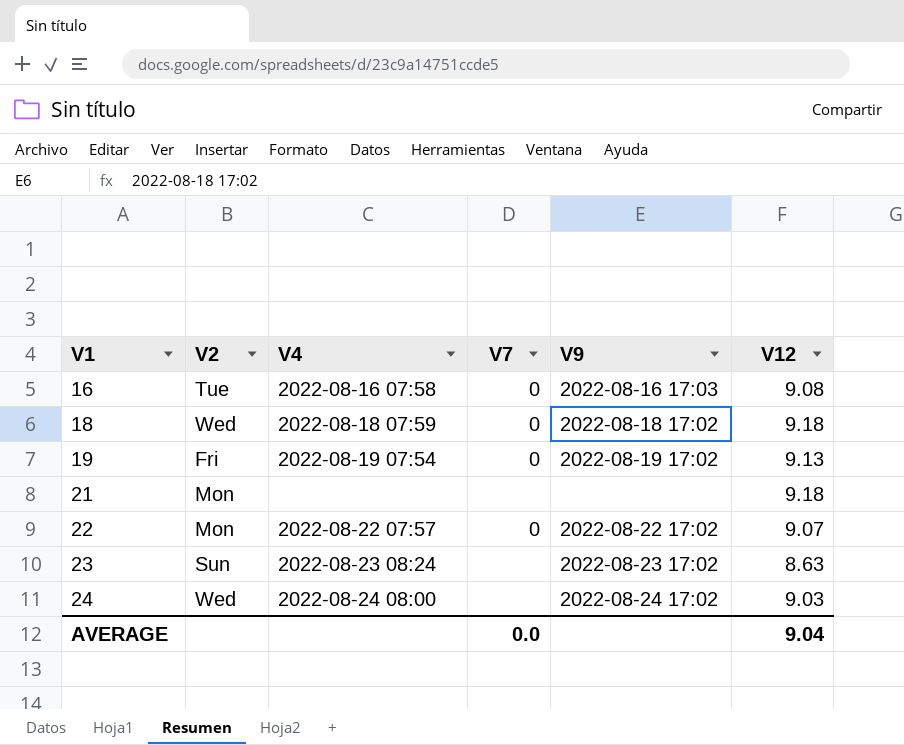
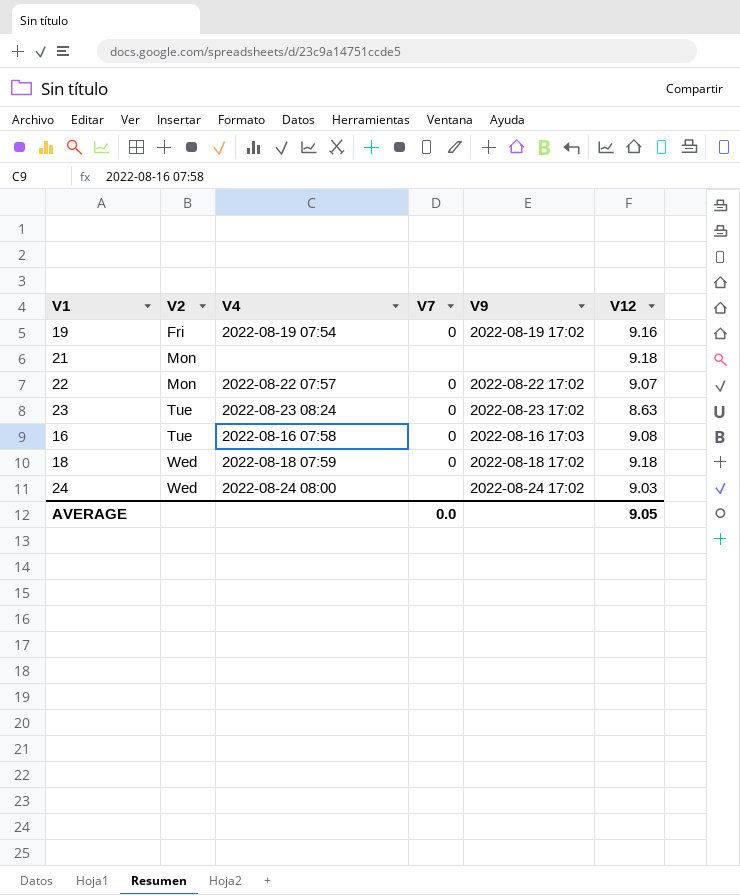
row order: V1 ascending -> V2 ascending
19 | V12: 9.13 -> 9.16
23 | V2: Sun -> Tue
23 | V7: none -> 0
AVERAGE | V12: 9.04 -> 9.05

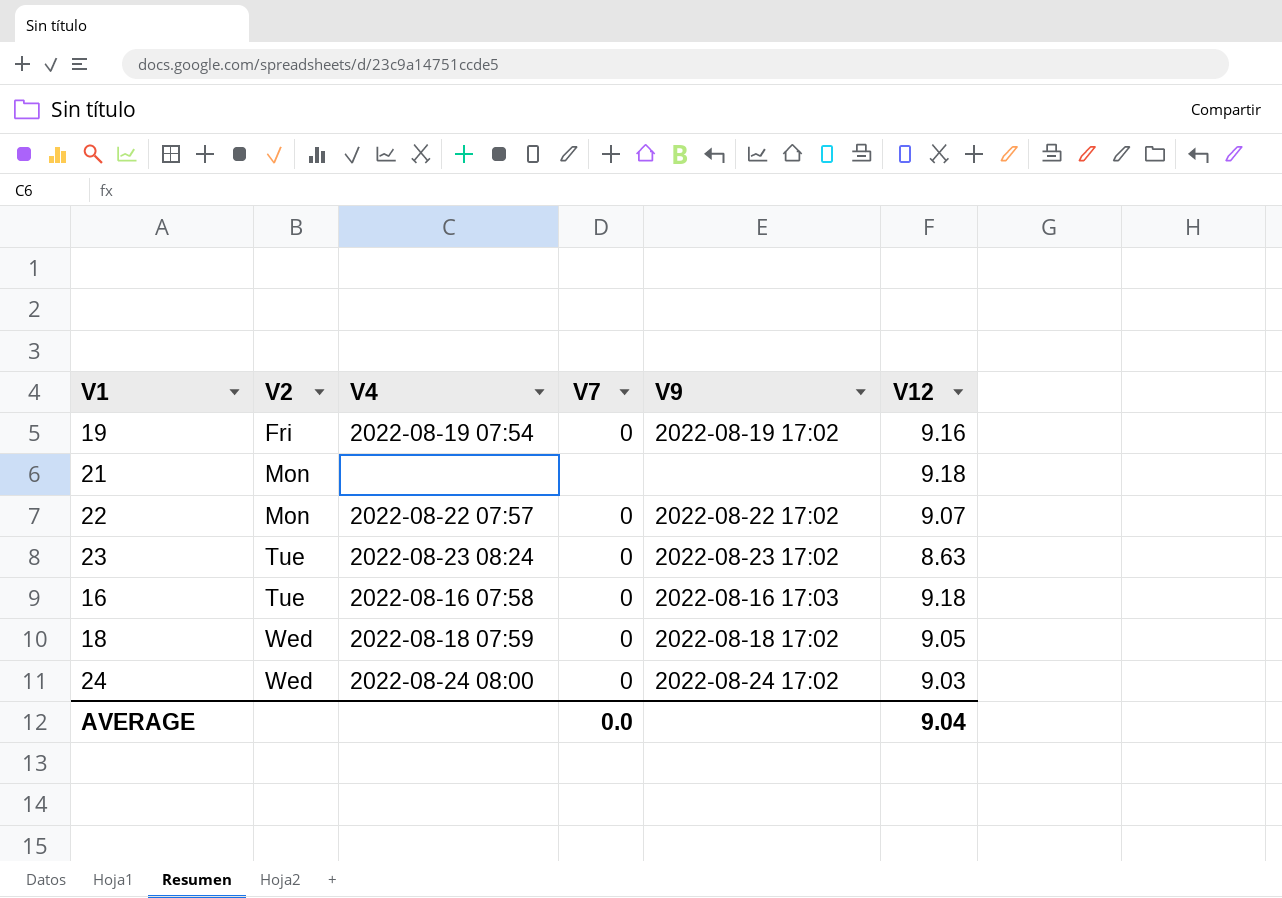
16 | V12: 9.08 -> 9.18
18 | V12: 9.18 -> 9.05
24 | V7: none -> 0
AVERAGE | V12: 9.05 -> 9.04

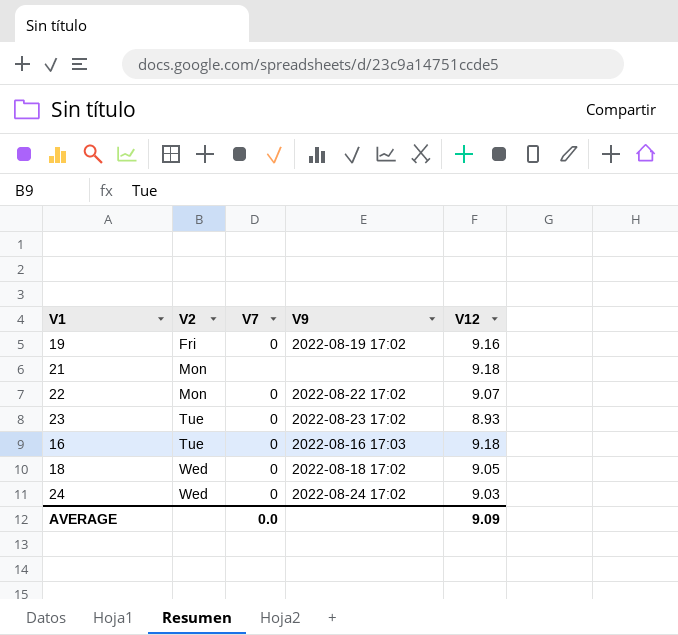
column V4 | position: 3 -> none
23 | V12: 8.63 -> 8.93
AVERAGE | V12: 9.04 -> 9.09

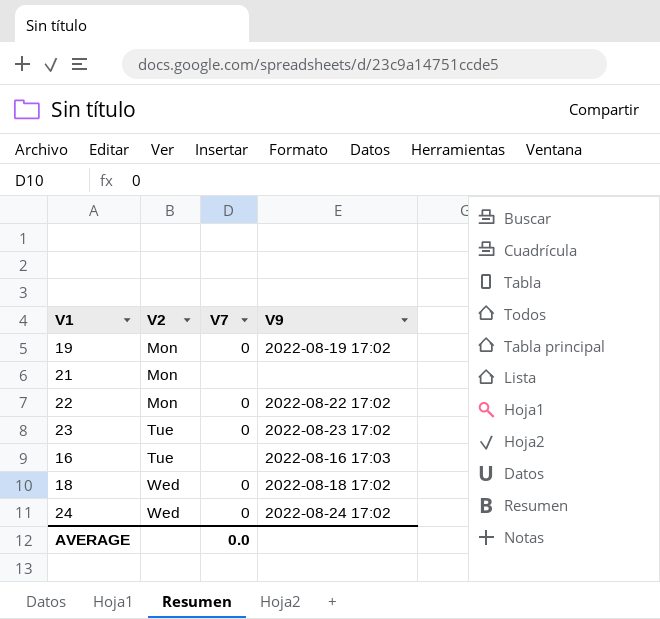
column V12 | position: 5 -> none
19 | V2: Fri -> Mon
16 | V7: 0 -> none

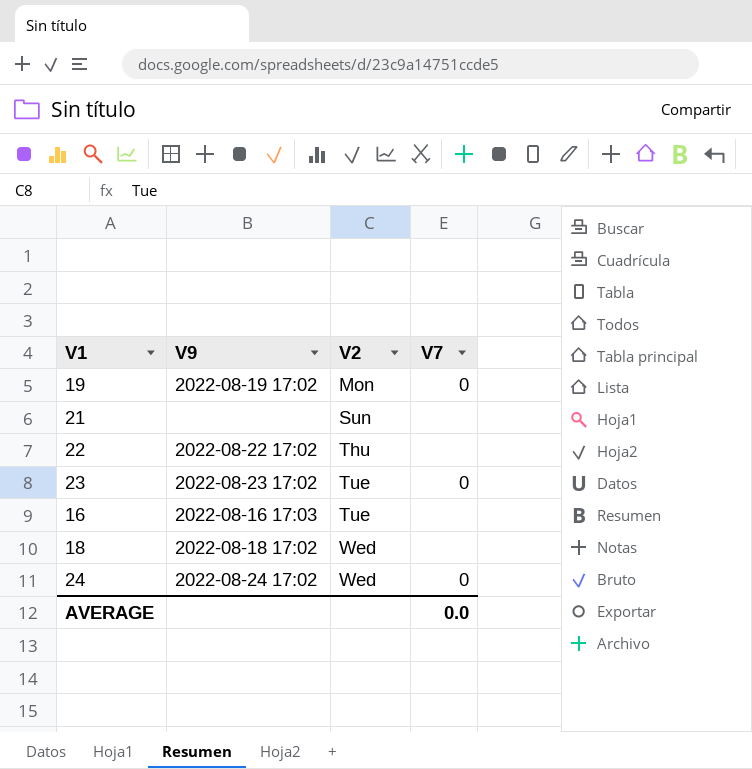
column V9 | position: 4 -> 2
21 | V2: Mon -> Sun
22 | V2: Mon -> Thu
22 | V7: 0 -> none
18 | V7: 0 -> none

